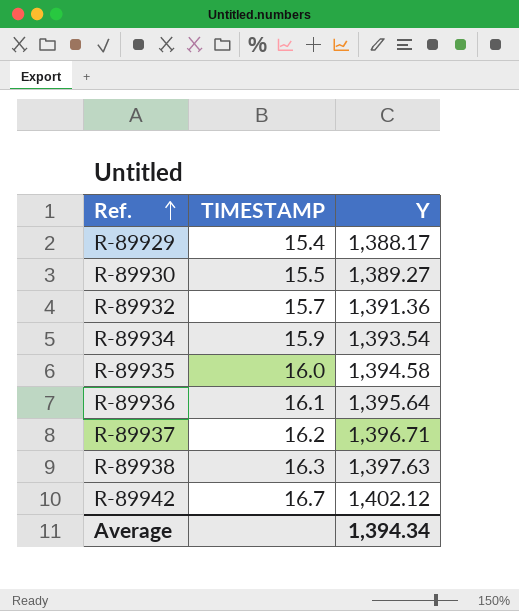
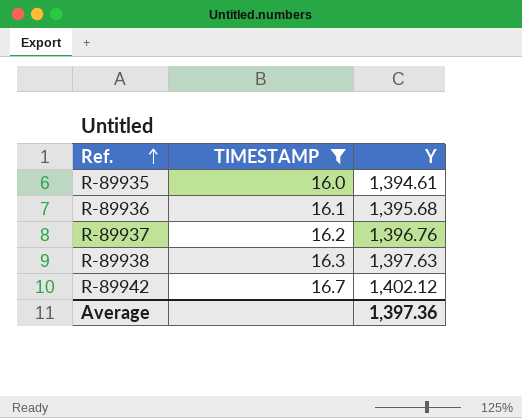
filter: none -> TIMESTAMP >= 16.0
R-89935 | Y: 1,394.58 -> 1,394.61
R-89936 | Y: 1,395.64 -> 1,395.68
R-89937 | Y: 1,396.71 -> 1,396.76
Average | Y: 1,394.34 -> 1,397.36

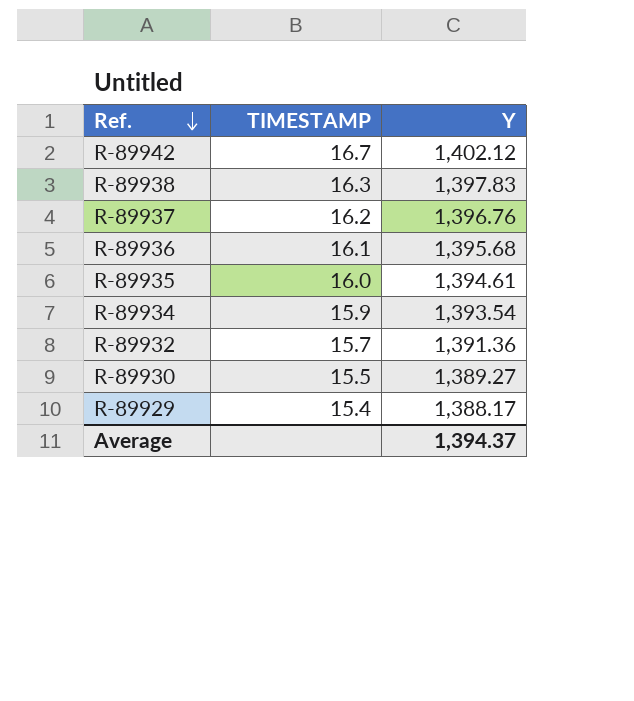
filter: TIMESTAMP >= 16.0 -> none
row order: Ref. ascending -> Ref. descending
R-89938 | Y: 1,397.63 -> 1,397.83
Average | Y: 1,397.36 -> 1,394.37

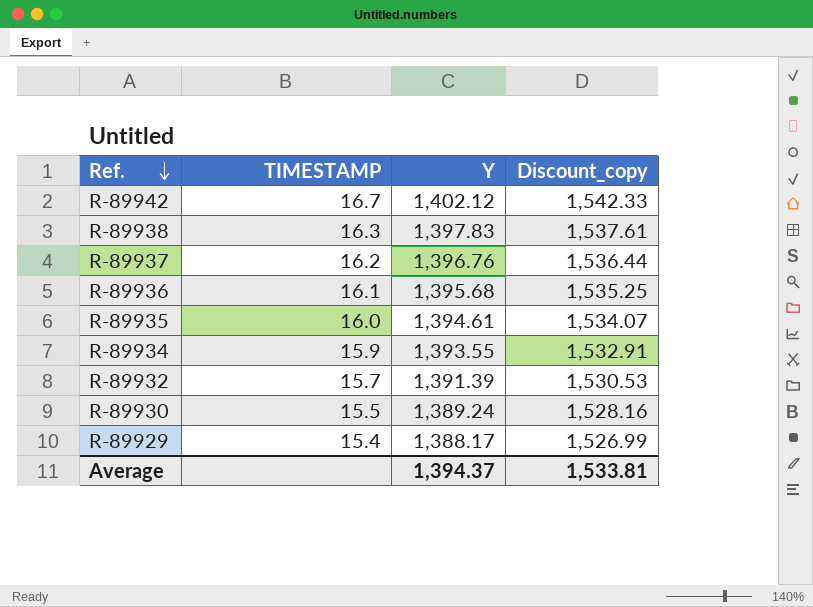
column Discount_copy | formula: none -> [Y] * 1.1
R-89934 | Y: 1,393.54 -> 1,393.55
R-89932 | Y: 1,391.36 -> 1,391.39
R-89930 | Y: 1,389.27 -> 1,389.24

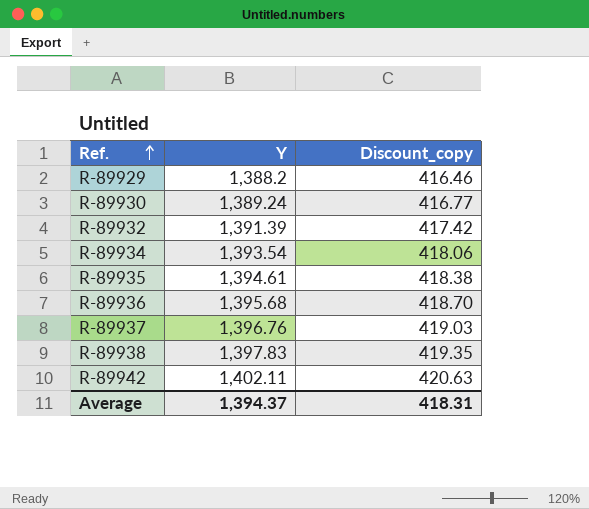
row order: Ref. descending -> Ref. ascending
column TIMESTAMP | position: 2 -> none
column Discount_copy | formula: [Y] * 1.1 -> [Y] * 0.3
R-89929 | Y: 1,388.17 -> 1,388.2
R-89934 | Y: 1,393.55 -> 1,393.54
R-89942 | Y: 1,402.12 -> 1,402.11
Average | Discount_copy: 1,533.81 -> 418.31

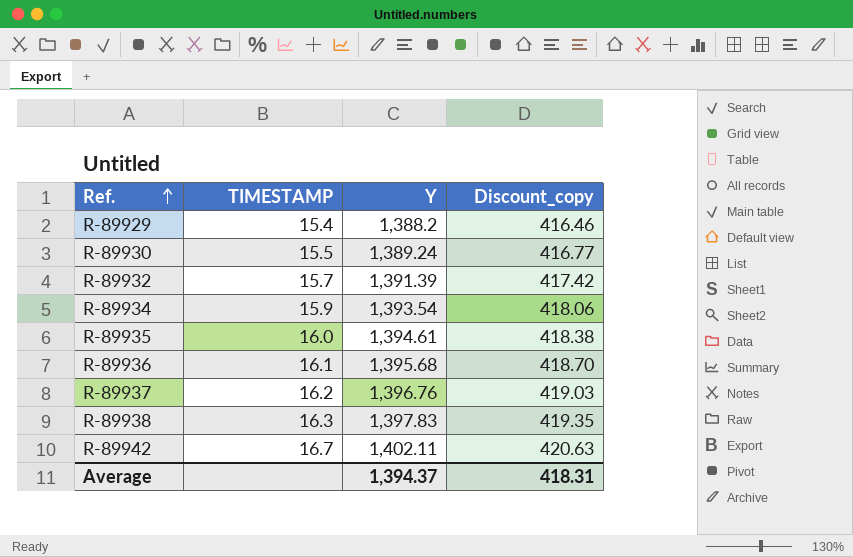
column TIMESTAMP | position: none -> 2

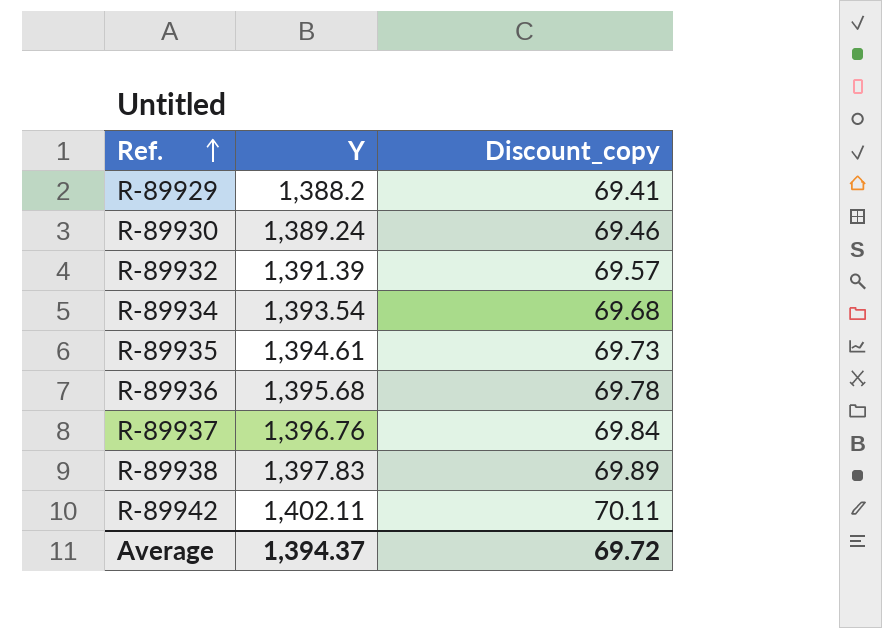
column TIMESTAMP | position: 2 -> none
column Discount_copy | formula: [Y] * 0.3 -> [Y] * 0.05
Average | Discount_copy: 418.31 -> 69.72

